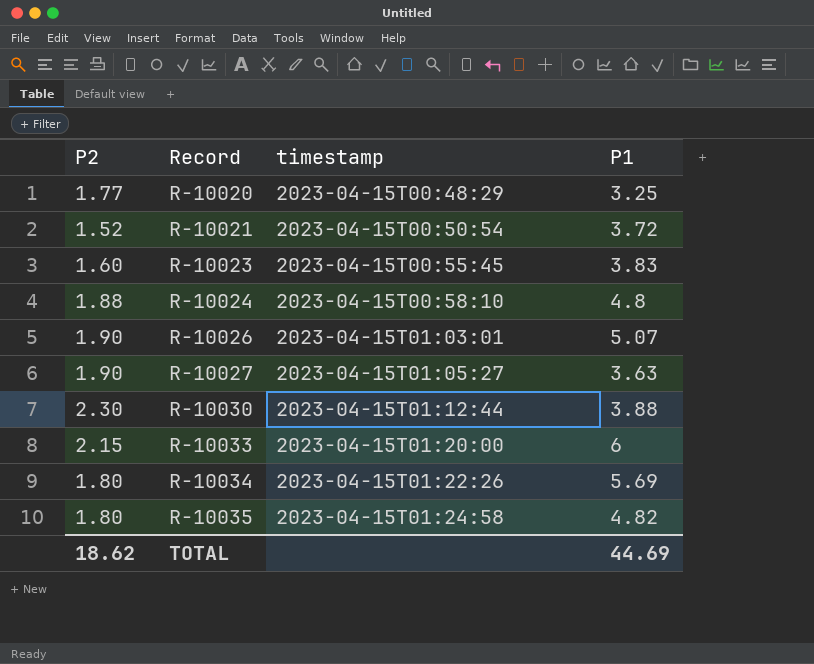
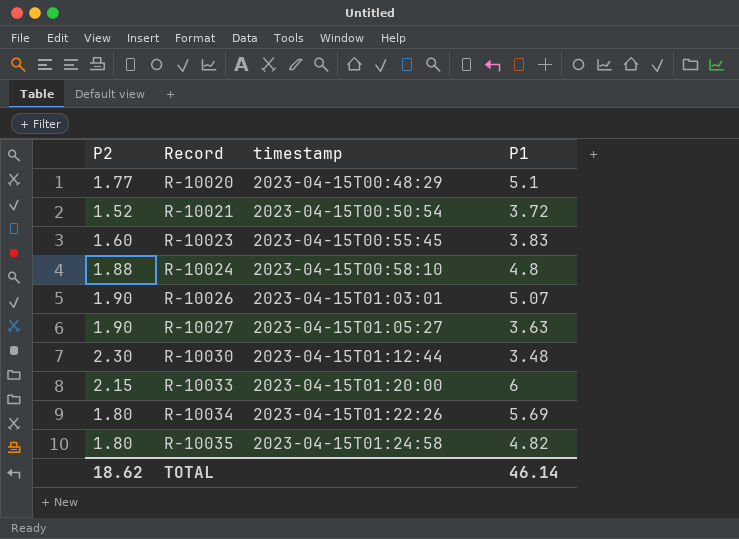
R-10020 | P1: 3.25 -> 5.1
R-10030 | P1: 3.88 -> 3.48
TOTAL | P1: 44.69 -> 46.14

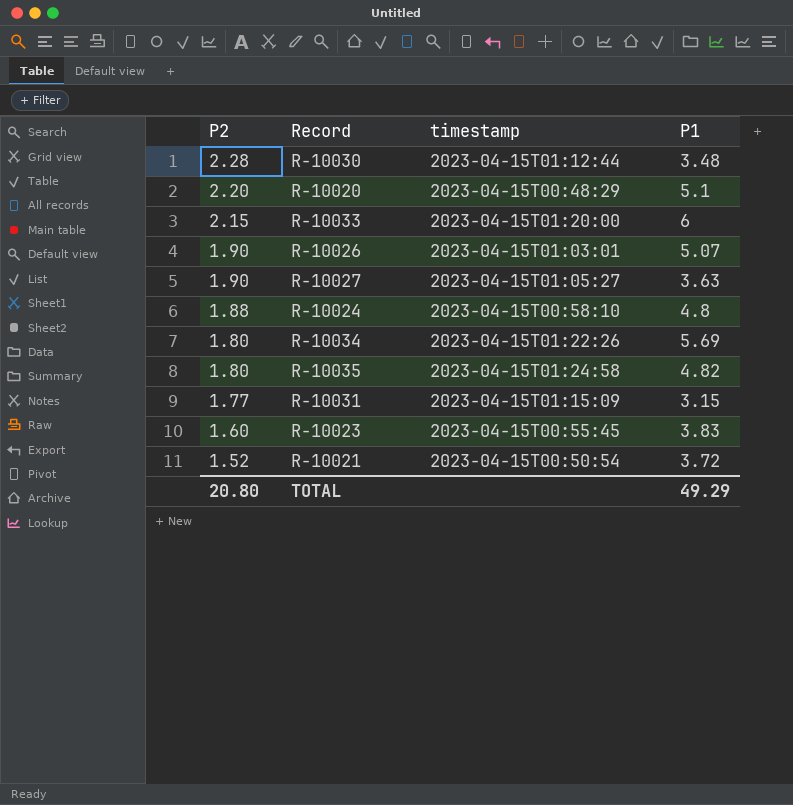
row order: Record ascending -> P2 descending
R-10030 | P2: 2.30 -> 2.28
R-10020 | P2: 1.77 -> 2.20
row R-10031: none -> 1.77 | 2023-04-15T01:15:09 | 3.15
TOTAL | P2: 18.62 -> 20.80
TOTAL | P1: 46.14 -> 49.29

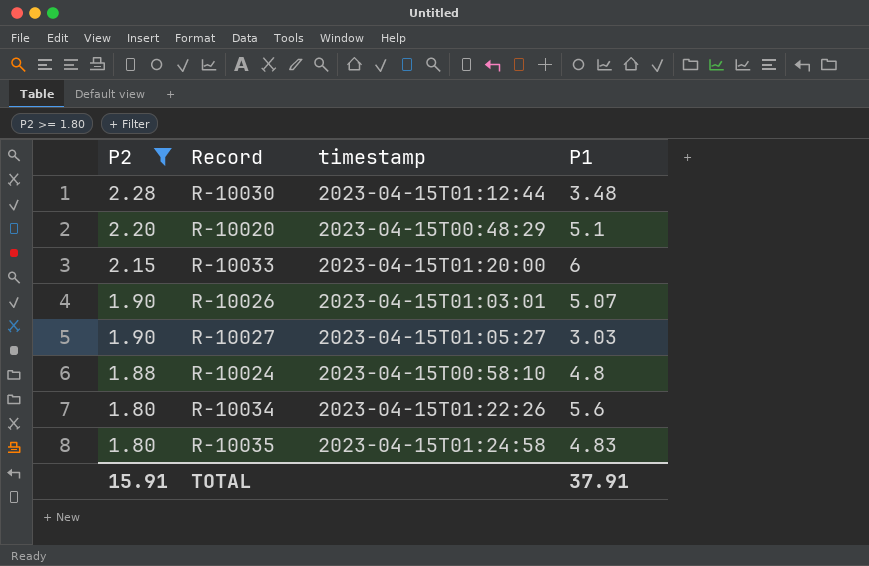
filter: none -> P2 >= 1.80
R-10027 | P1: 3.63 -> 3.03
R-10034 | P1: 5.69 -> 5.6
R-10035 | P1: 4.82 -> 4.83
TOTAL | P2: 20.80 -> 15.91
TOTAL | P1: 49.29 -> 37.91

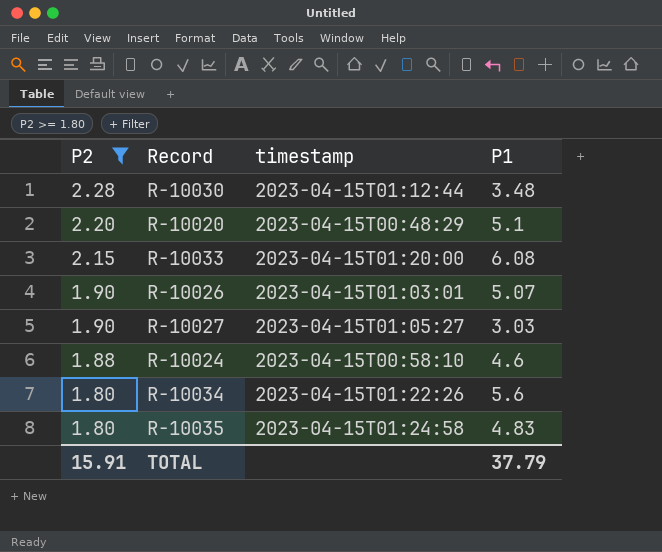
R-10033 | P1: 6 -> 6.08
R-10024 | P1: 4.8 -> 4.6
TOTAL | P1: 37.91 -> 37.79

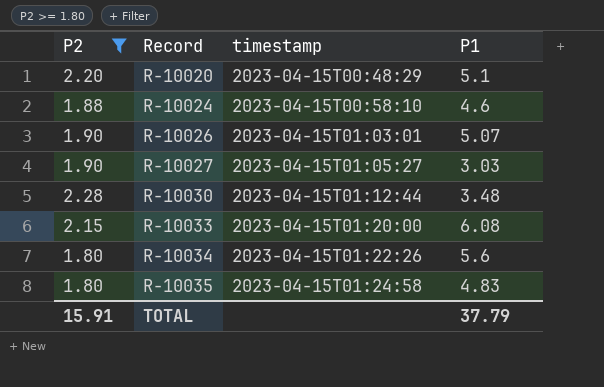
row order: P2 descending -> Record ascending

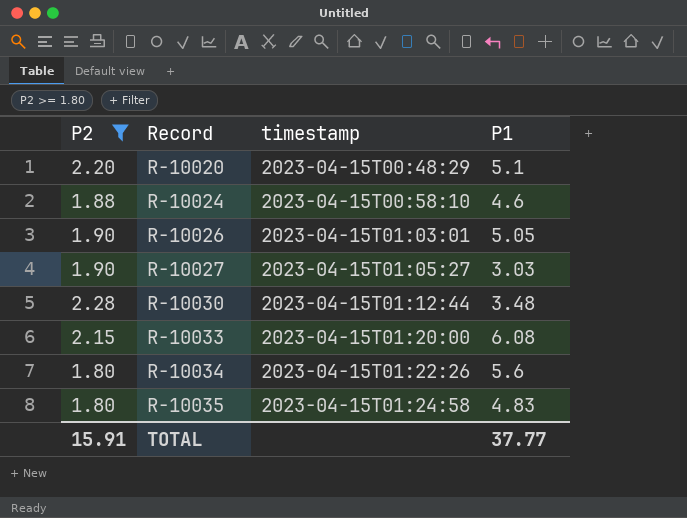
R-10026 | P1: 5.07 -> 5.05
TOTAL | P1: 37.79 -> 37.77

